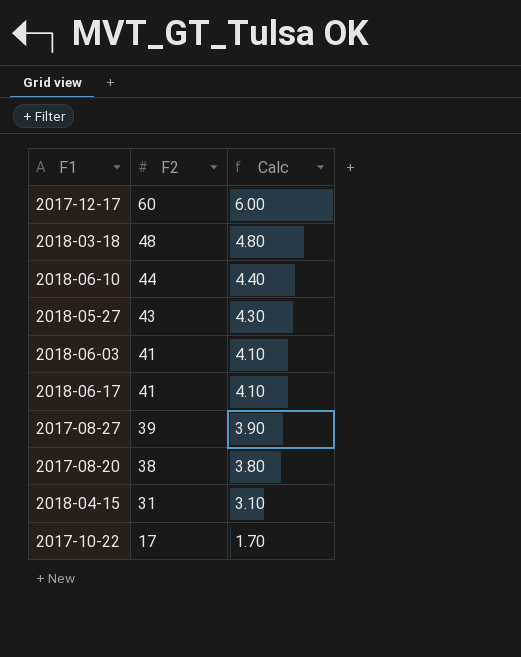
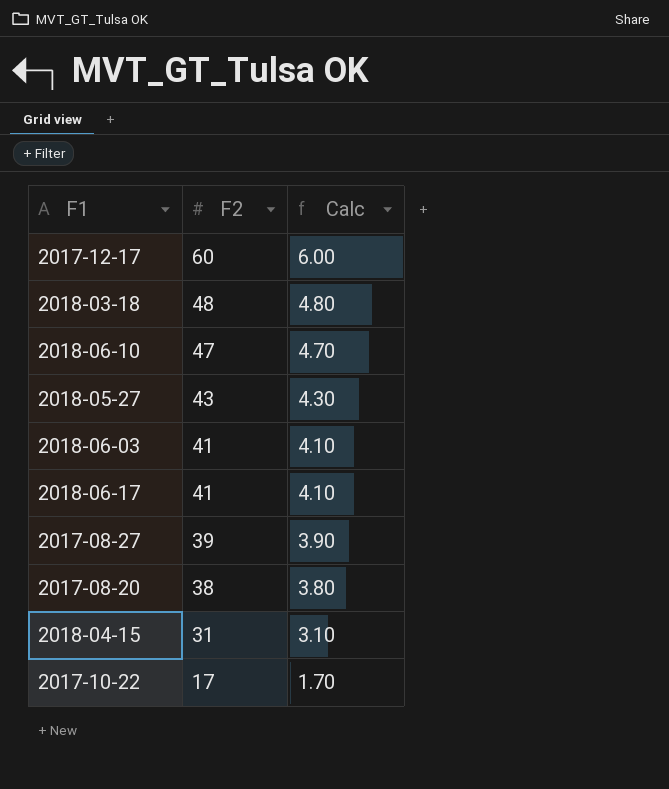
2018-06-10 | F2: 44 -> 47
2018-06-10 | Calc: 4.40 -> 4.70

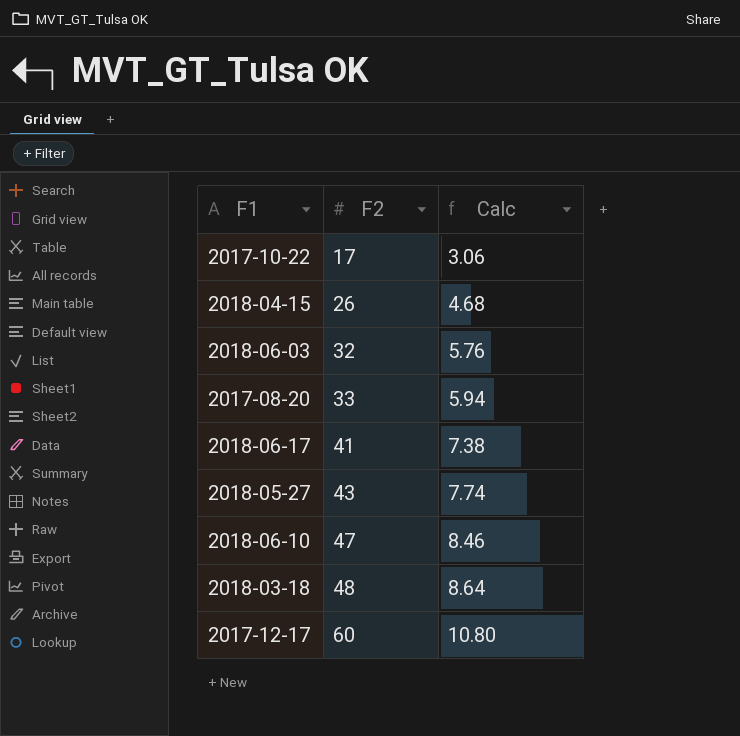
row order: F2 descending -> F2 ascending
column Calc | formula: [F2] * 0.1 -> [F2] * 0.18
row 2017-08-27: 39 | 3.90 -> none
2018-04-15 | F2: 31 -> 26
2018-06-03 | F2: 41 -> 32
2017-08-20 | F2: 38 -> 33

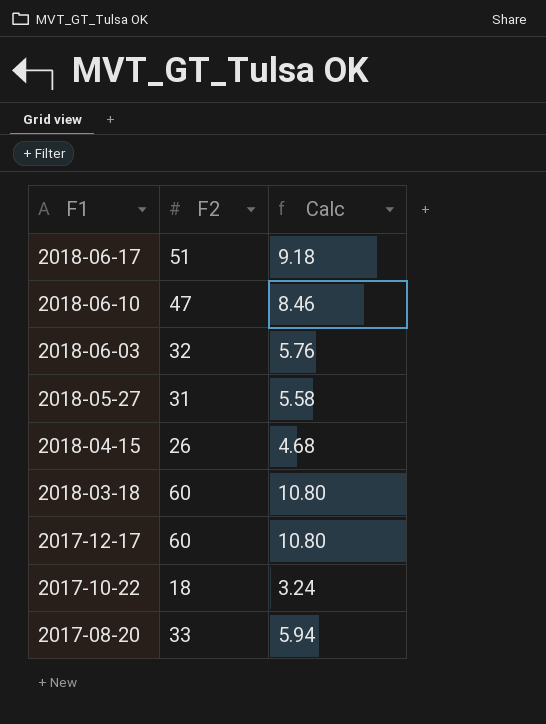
row order: F2 ascending -> F1 descending
2018-06-17 | F2: 41 -> 51
2018-06-17 | Calc: 7.38 -> 9.18
2018-05-27 | F2: 43 -> 31
2018-05-27 | Calc: 7.74 -> 5.58
2018-03-18 | F2: 48 -> 60
2018-03-18 | Calc: 8.64 -> 10.80
2017-10-22 | F2: 17 -> 18
2017-10-22 | Calc: 3.06 -> 3.24

